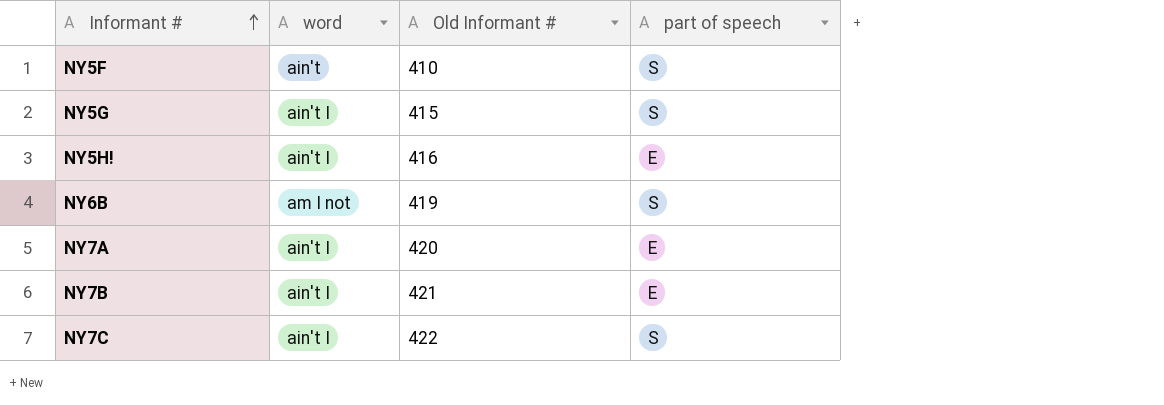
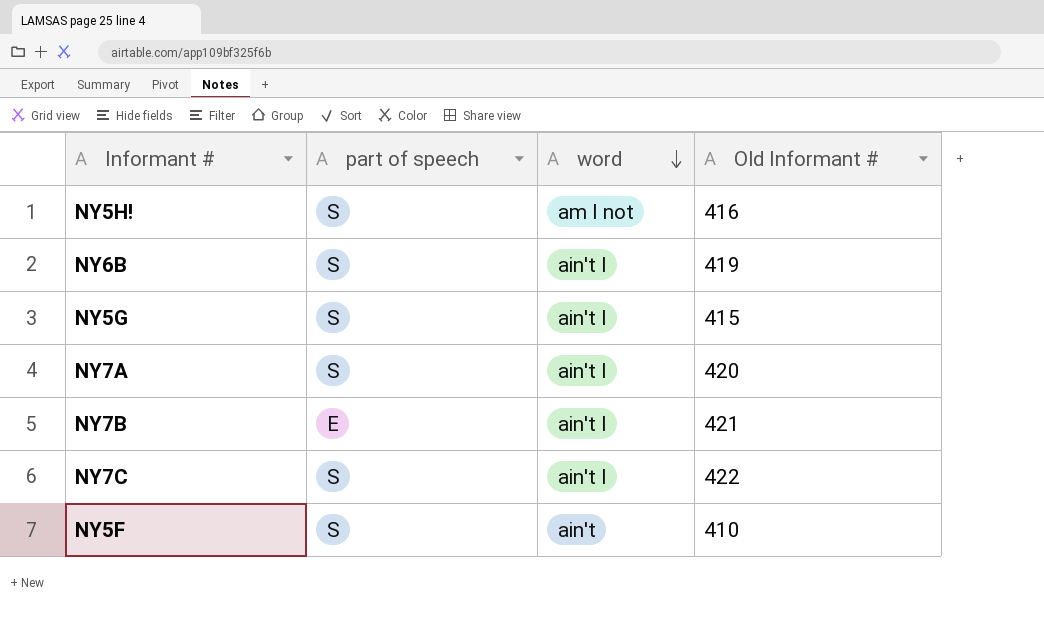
row order: Informant # ascending -> word descending
column part of speech | position: 4 -> 2
NY5H! | part of speech: E -> S
NY5H! | word: ain't I -> am I not
NY6B | word: am I not -> ain't I
NY7A | part of speech: E -> S

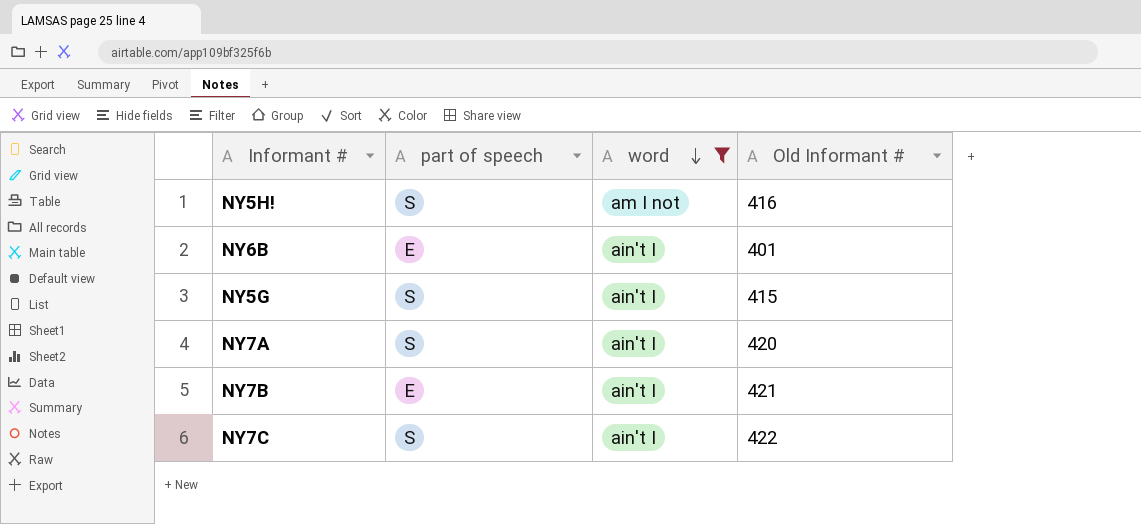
filter: none -> word != ain't
NY6B | part of speech: S -> E
NY6B | Old Informant #: 419 -> 401

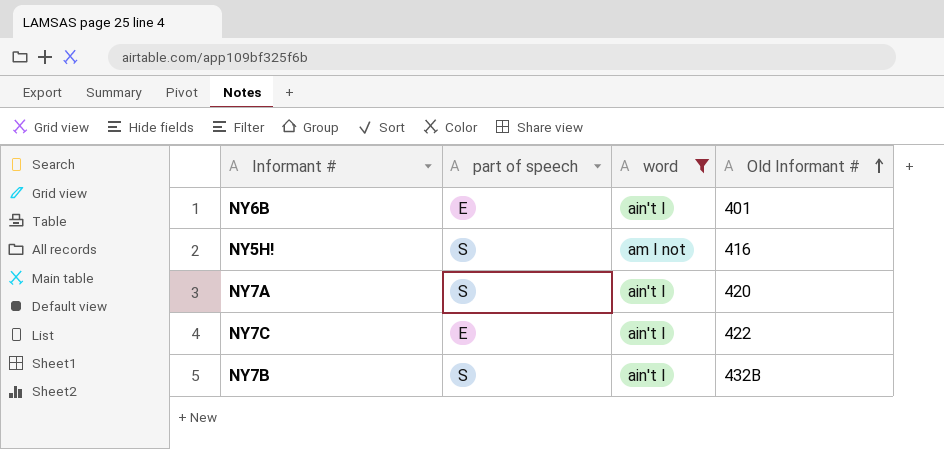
row order: word descending -> Old Informant # ascending
row NY5G: S | ain't I | 415 -> none
NY7C | part of speech: S -> E
NY7B | part of speech: E -> S
NY7B | Old Informant #: 421 -> 432B

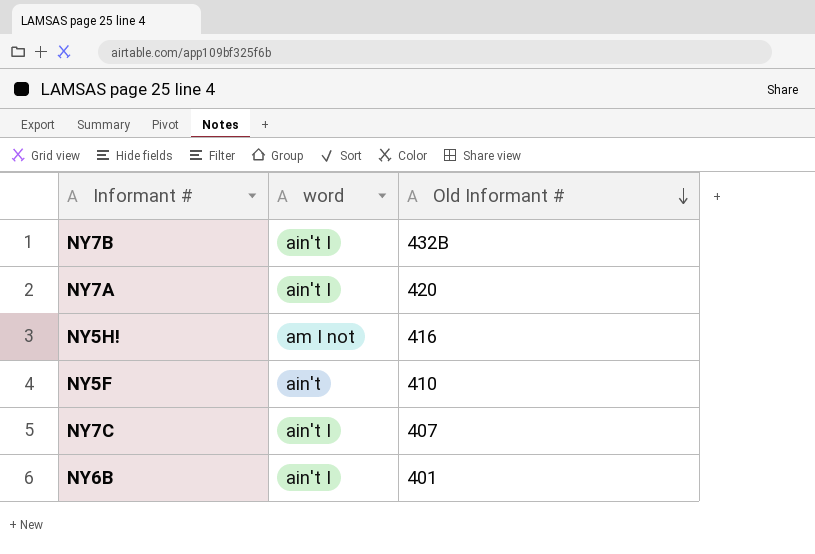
filter: word != ain't -> none
row order: Old Informant # ascending -> Old Informant # descending
column part of speech | position: 2 -> none
NY7C | Old Informant #: 422 -> 407

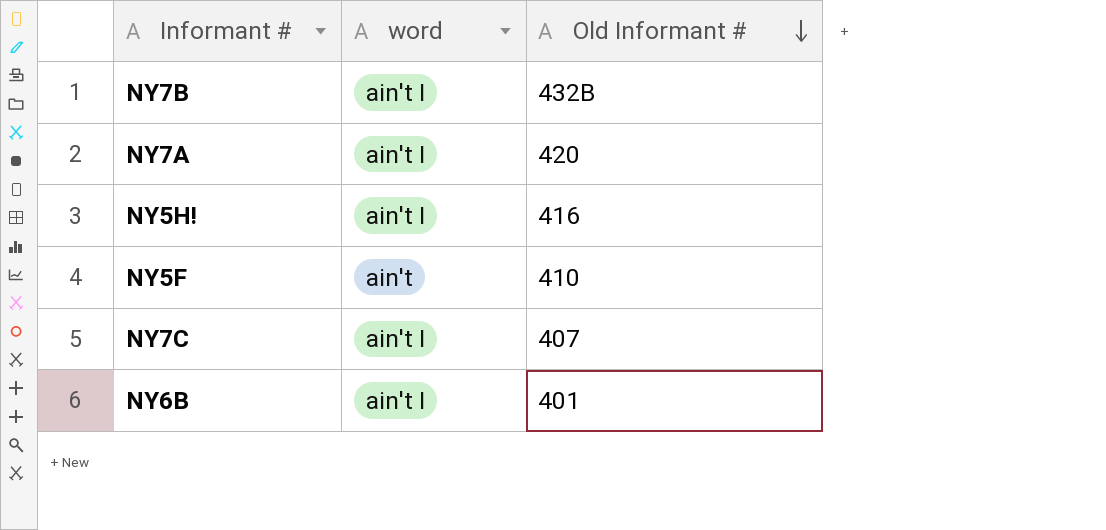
NY5H! | word: am I not -> ain't I

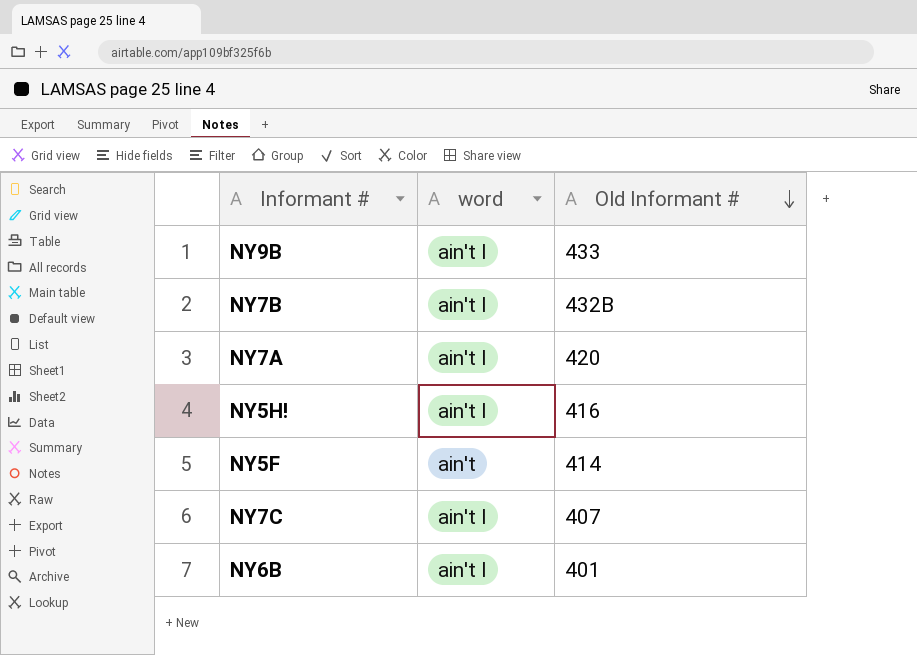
row NY9B: none -> ain't I | 433
NY5F | Old Informant #: 410 -> 414

